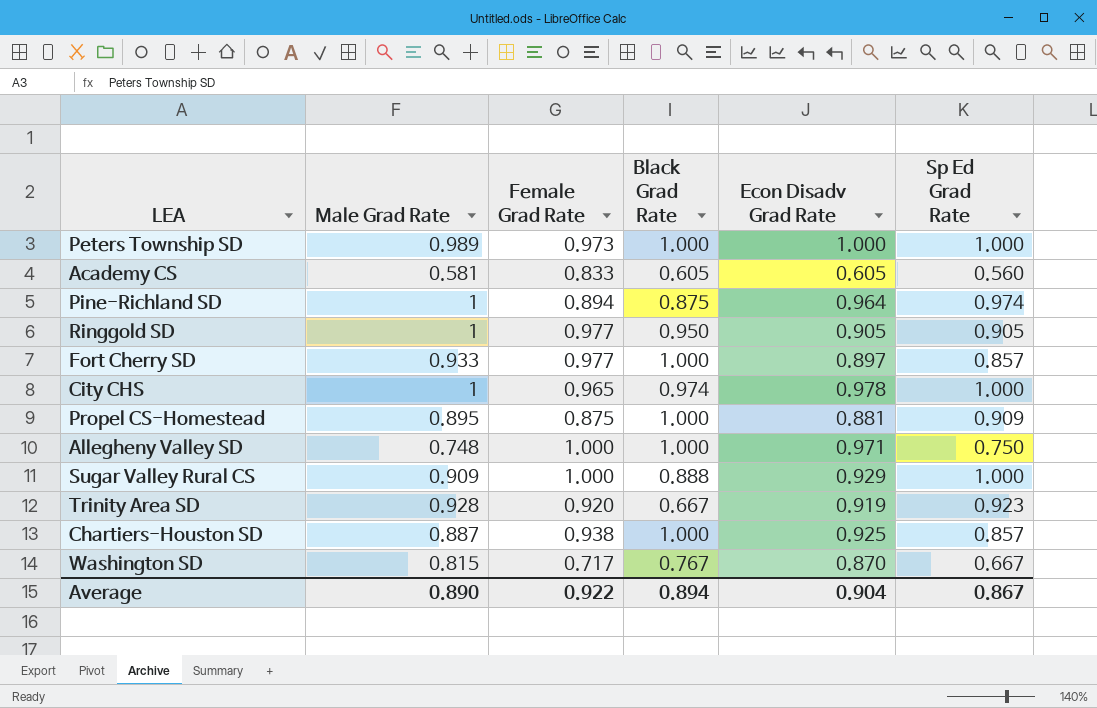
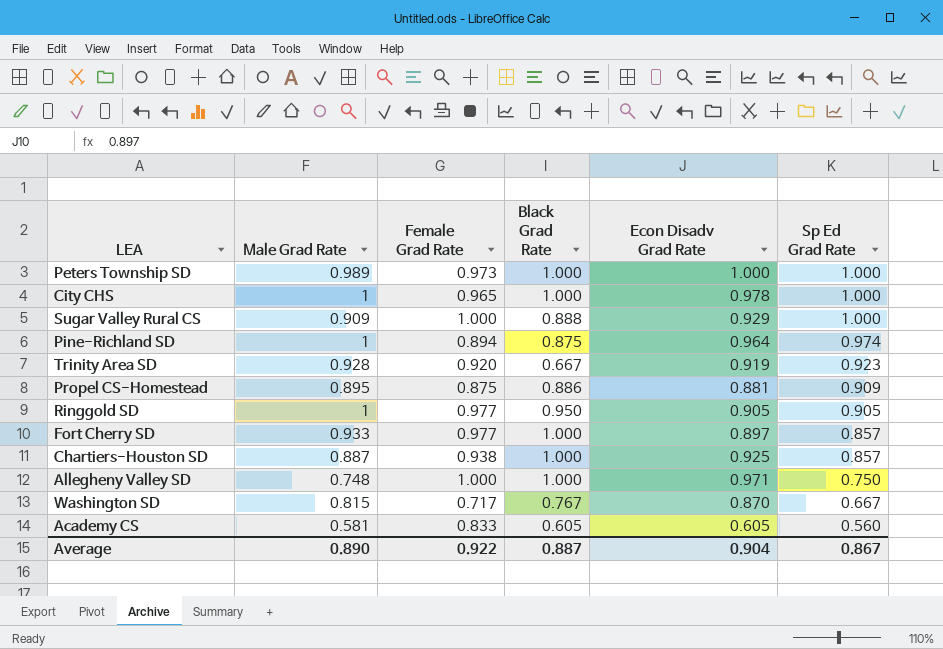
row order: none -> Sp Ed Grad Rate descending
City CHS | Black Grad Rate: 0.974 -> 1.000
Propel CS-Homestead | Black Grad Rate: 1.000 -> 0.886
Average | Black Grad Rate: 0.894 -> 0.887

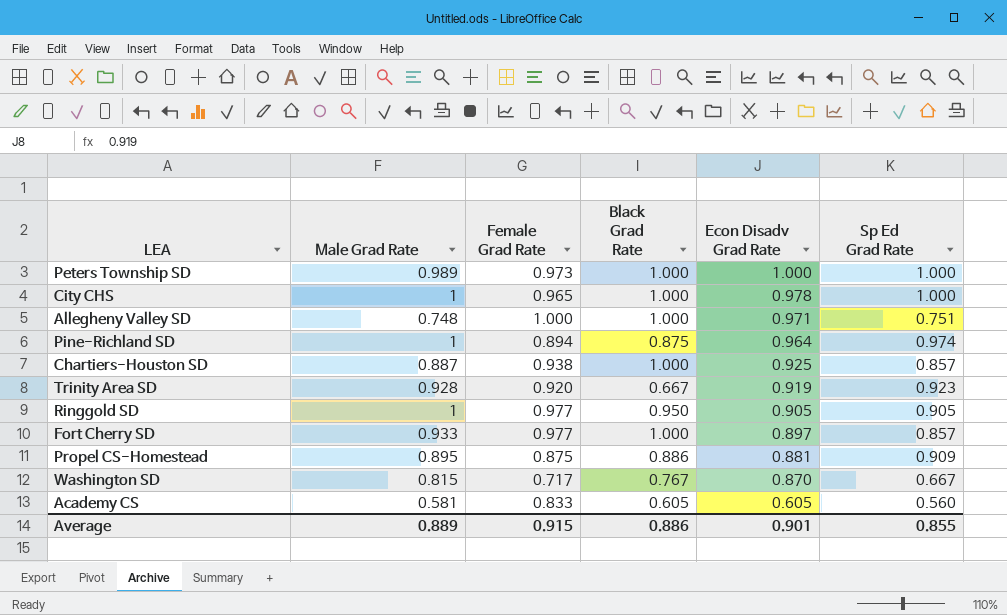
row order: Sp Ed Grad Rate descending -> Econ Disadv Grad Rate descending
row Sugar Valley Rural CS: 0.909 | 1.000 | 0.888 | 0.929 | 1.000 -> none
Allegheny Valley SD | Sp Ed Grad Rate: 0.750 -> 0.751
Average | Male Grad Rate: 0.890 -> 0.889
Average | Female Grad Rate: 0.922 -> 0.915
Average | Black Grad Rate: 0.887 -> 0.886
Average | Econ Disadv Grad Rate: 0.904 -> 0.901
Average | Sp Ed Grad Rate: 0.867 -> 0.855

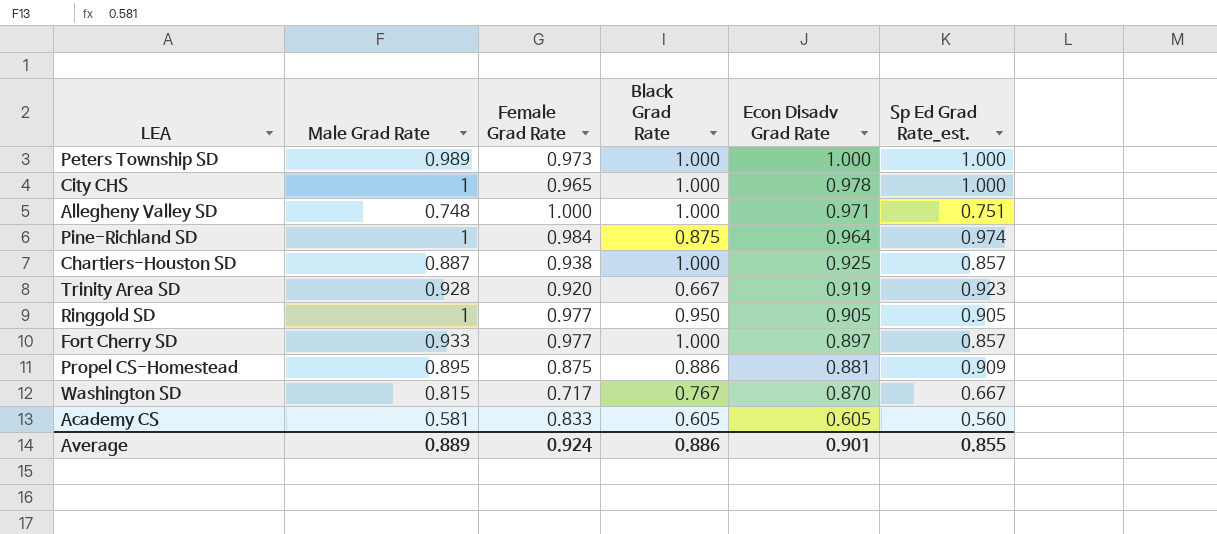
column name: Sp Ed Grad Rate -> Sp Ed Grad Rate_est.
Pine-Richland SD | Female Grad Rate: 0.894 -> 0.984
Average | Female Grad Rate: 0.915 -> 0.924

